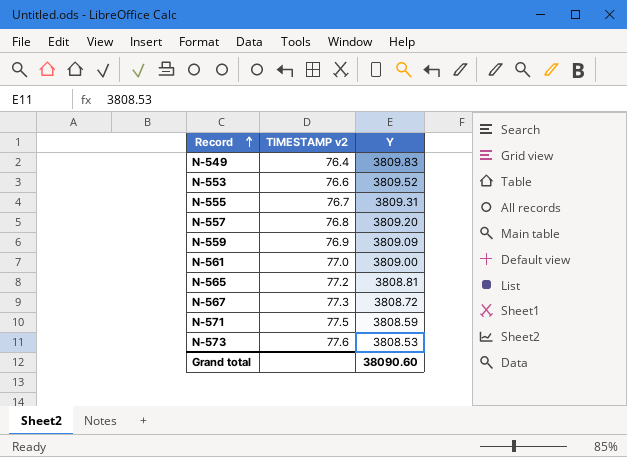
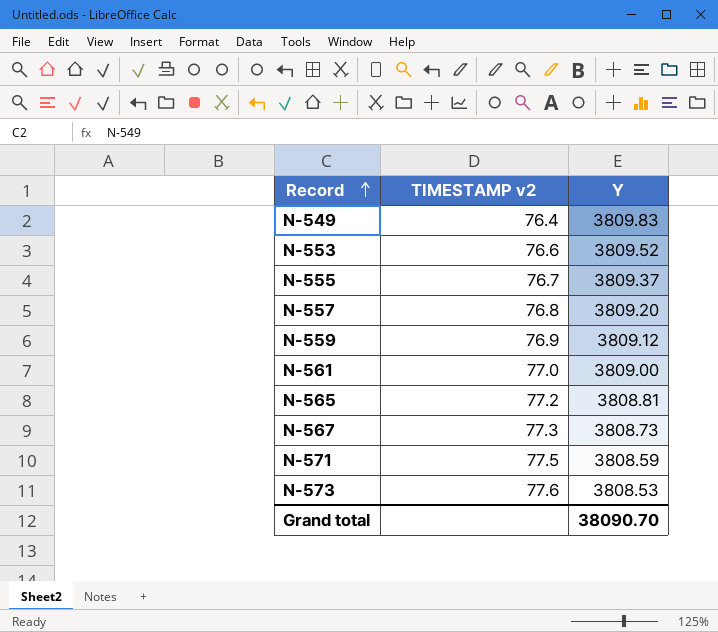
N-555 | Y: 3809.31 -> 3809.37
N-559 | Y: 3809.09 -> 3809.12
N-567 | Y: 3808.72 -> 3808.73
Grand total | Y: 38090.60 -> 38090.70

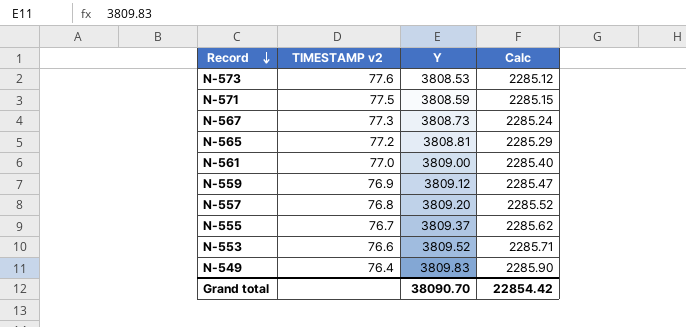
row order: Record ascending -> Record descending
column Calc | formula: none -> [Y] * 0.6

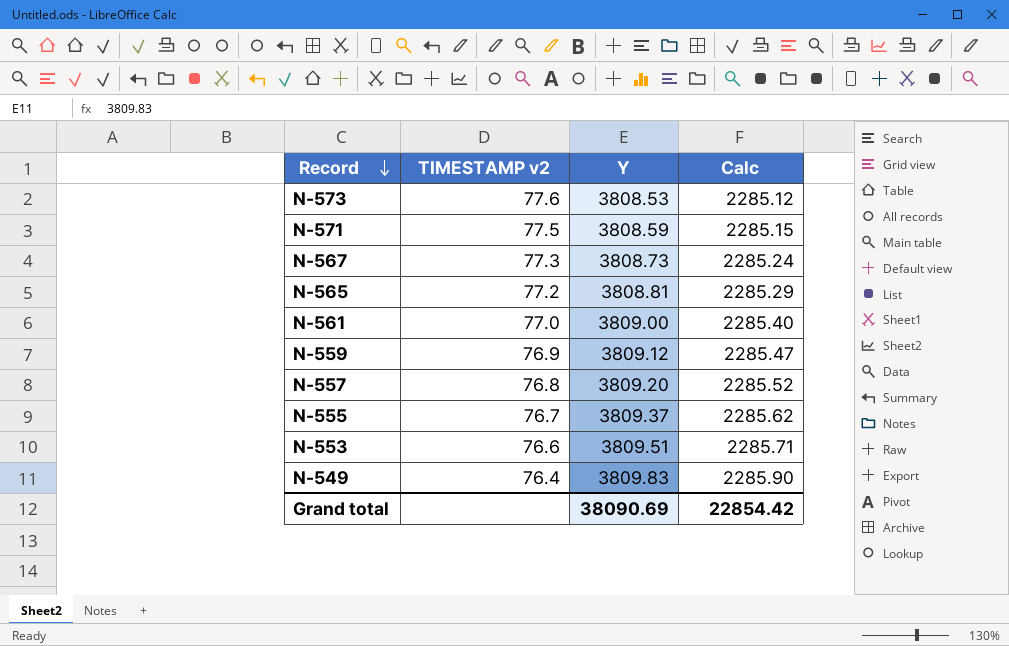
N-553 | Y: 3809.52 -> 3809.51
Grand total | Y: 38090.70 -> 38090.69

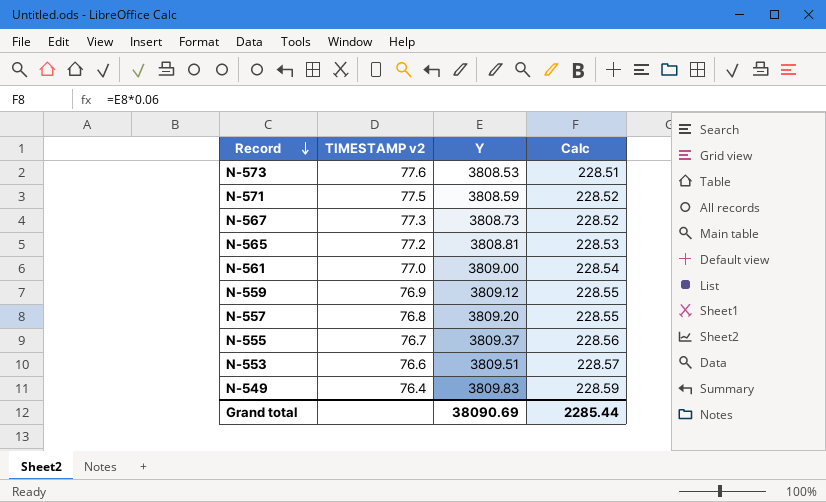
column Calc | formula: [Y] * 0.6 -> [Y] * 0.06
Grand total | Calc: 22854.42 -> 2285.44

